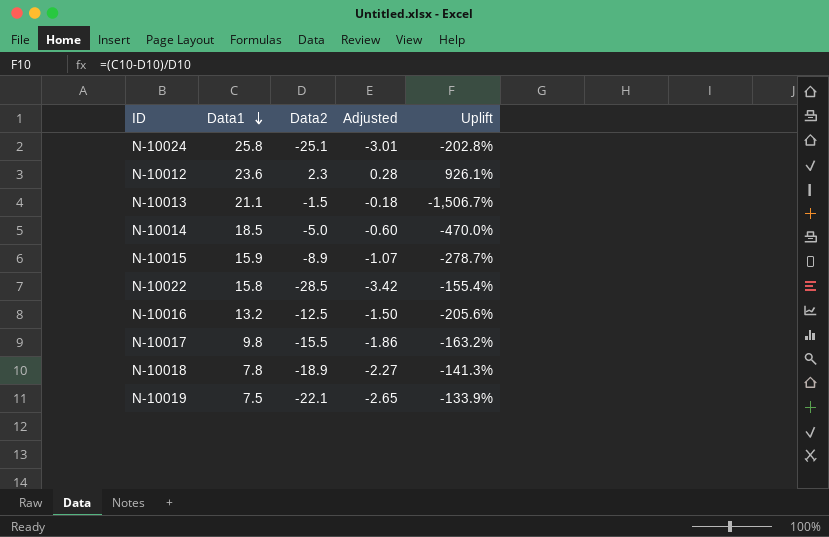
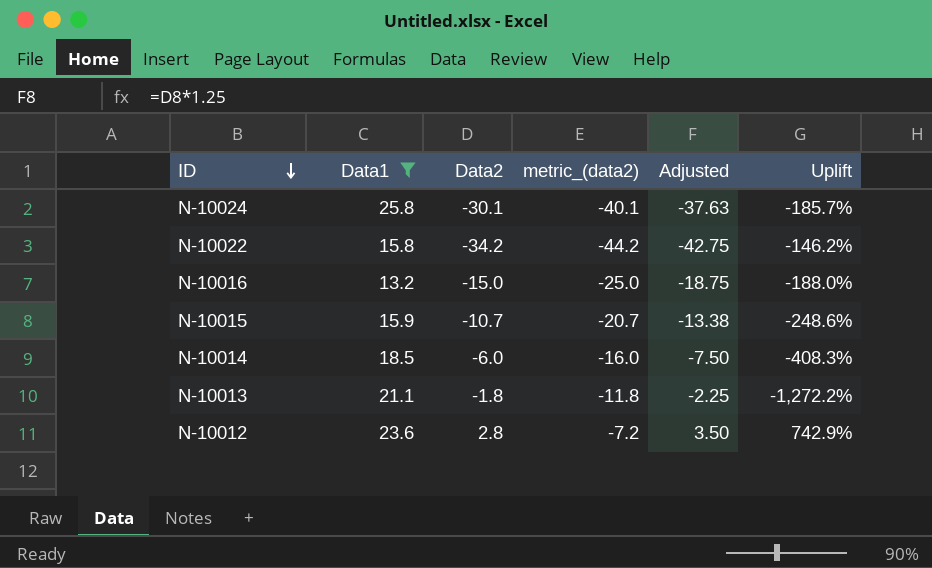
filter: none -> Data1 >= 13.2
row order: Data1 descending -> ID descending
column metric_(data2) | formula: none -> [Data2] - 10
column Adjusted | formula: [Data2] * 0.12 -> [Data2] * 1.25
N-10024 | Data2: -25.1 -> -30.1
N-10024 | Uplift: -202.8% -> -185.7%
N-10022 | Data2: -28.5 -> -34.2
N-10022 | Uplift: -155.4% -> -146.2%
N-10016 | Data2: -12.5 -> -15.0
N-10016 | Uplift: -205.6% -> -188.0%
N-10015 | Data2: -8.9 -> -10.7
N-10015 | Uplift: -278.7% -> -248.6%
N-10014 | Data2: -5.0 -> -6.0
N-10014 | Uplift: -470.0% -> -408.3%
N-10013 | Data2: -1.5 -> -1.8
N-10013 | Uplift: -1,506.7% -> -1,272.2%
N-10012 | Data2: 2.3 -> 2.8
N-10012 | Uplift: 926.1% -> 742.9%

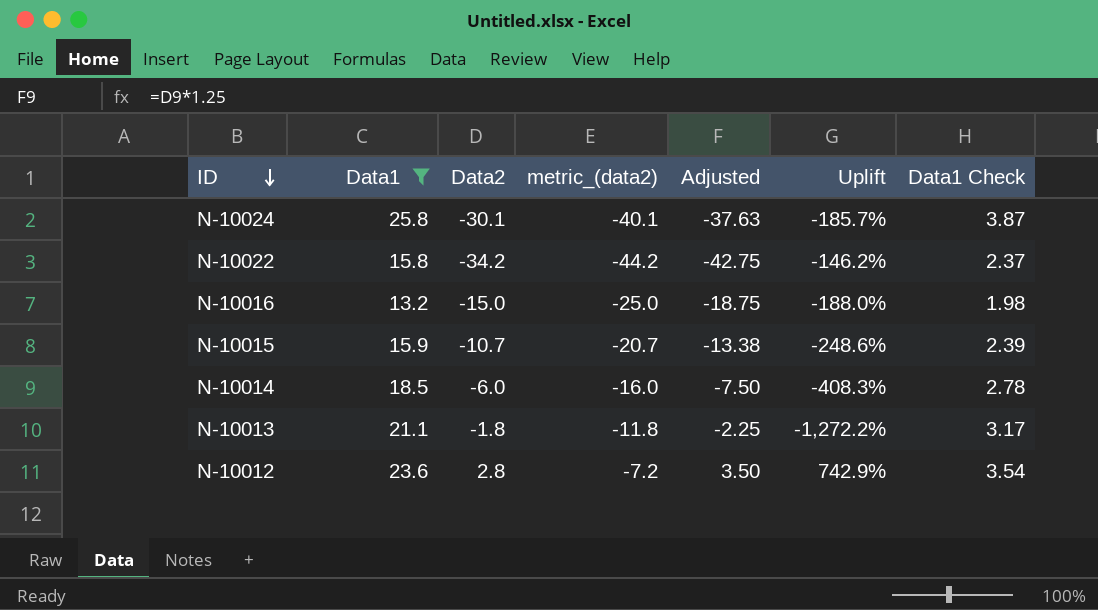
column Data1 Check | formula: none -> [Data1] * 0.15

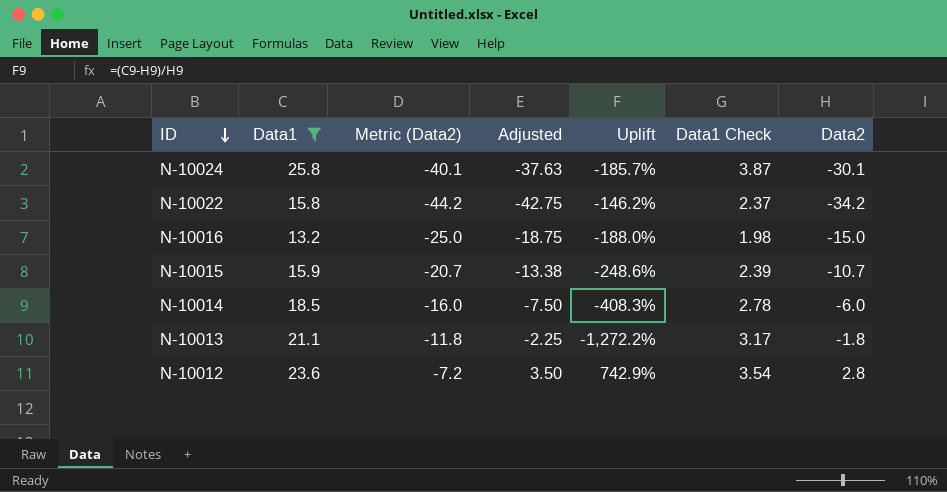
column name: metric_(data2) -> Metric (Data2)
column Data2 | position: 3 -> 7

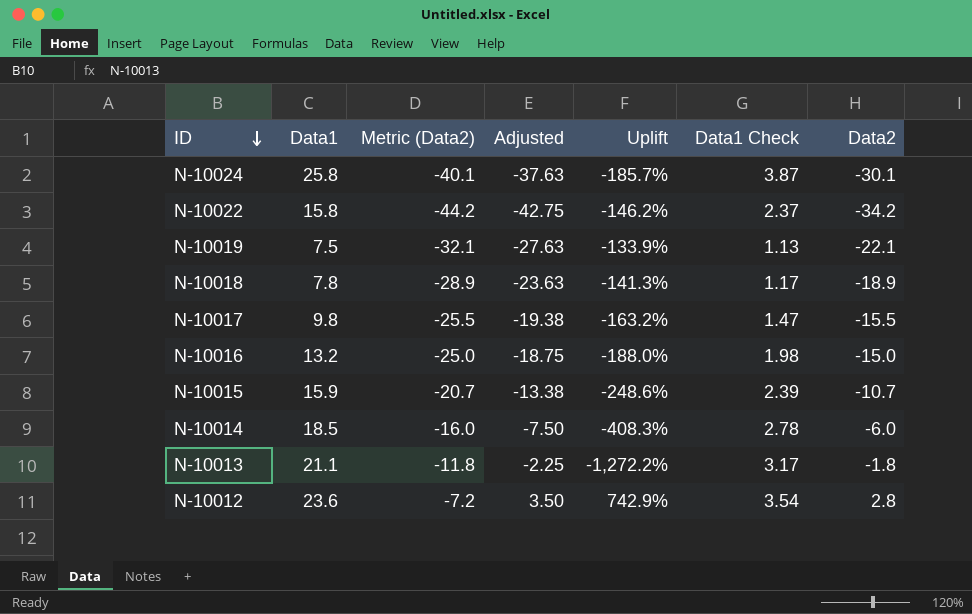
filter: Data1 >= 13.2 -> none

